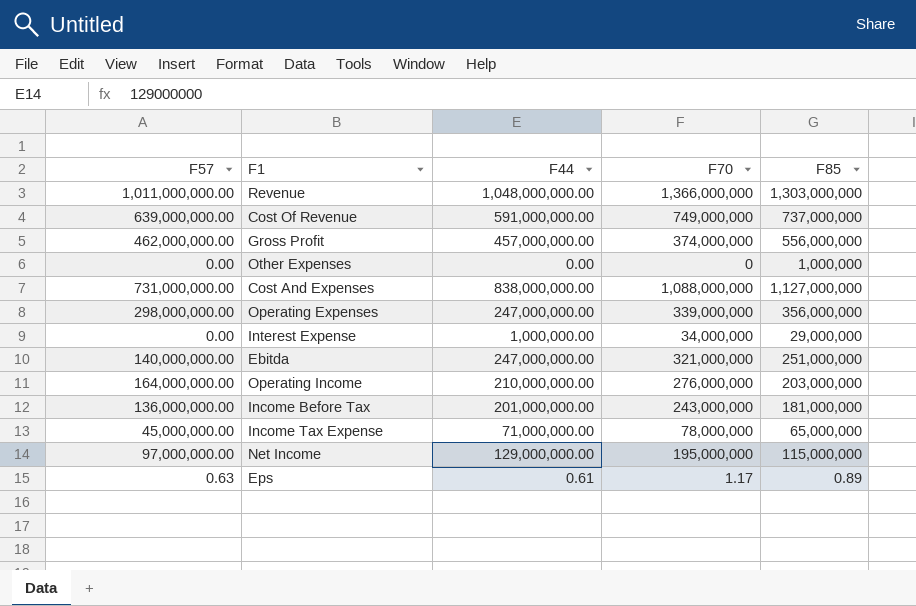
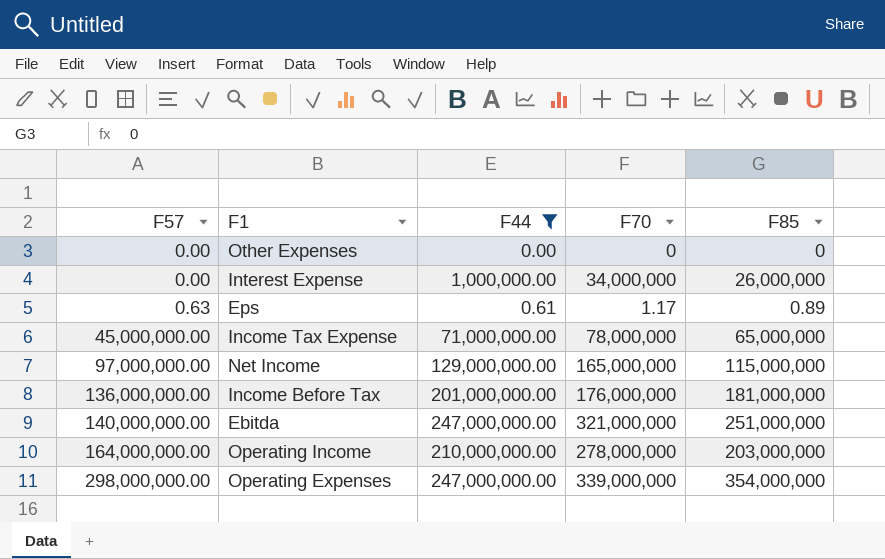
filter: none -> F44 <= 247,000,000.00
row order: none -> F57 ascending
Other Expenses | F85: 1,000,000 -> 0
Interest Expense | F85: 29,000,000 -> 26,000,000
Net Income | F70: 195,000,000 -> 165,000,000
Income Before Tax | F70: 243,000,000 -> 176,000,000
Operating Income | F70: 276,000,000 -> 278,000,000
Operating Expenses | F85: 356,000,000 -> 354,000,000

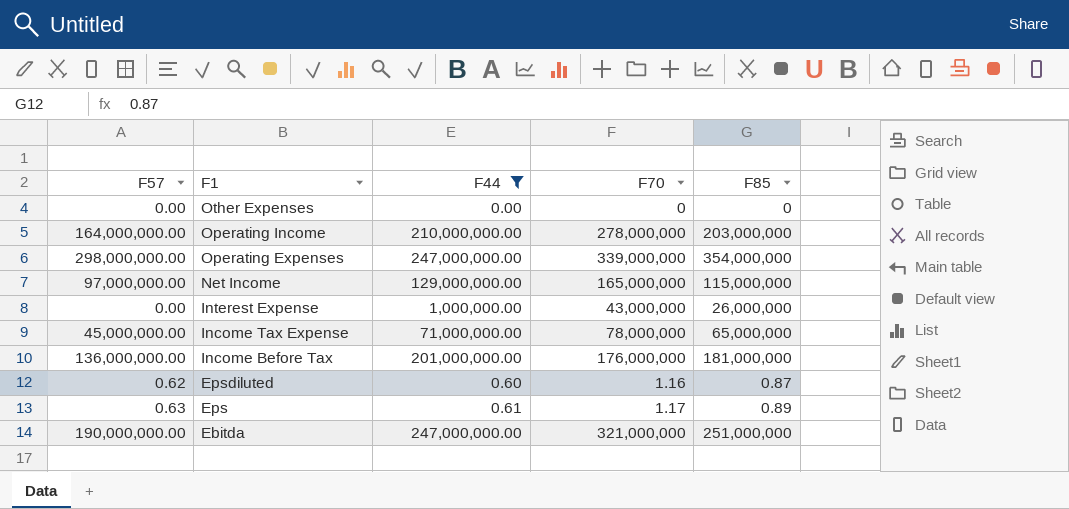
row order: F57 ascending -> F1 descending
Interest Expense | F70: 34,000,000 -> 43,000,000
row Epsdiluted: none -> 0.62 | 0.60 | 1.16 | 0.87
Ebitda | F57: 140,000,000.00 -> 190,000,000.00

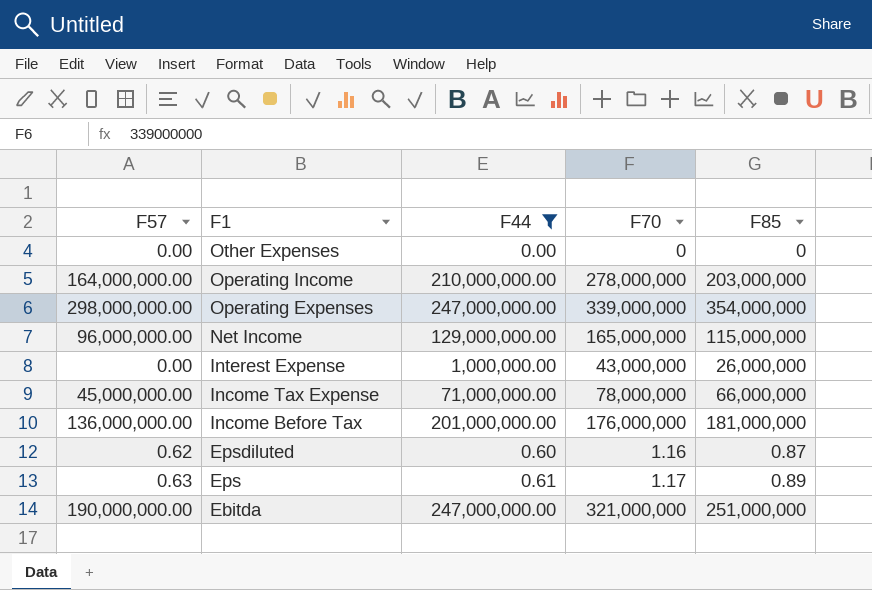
Net Income | F57: 97,000,000.00 -> 96,000,000.00
Income Tax Expense | F85: 65,000,000 -> 66,000,000

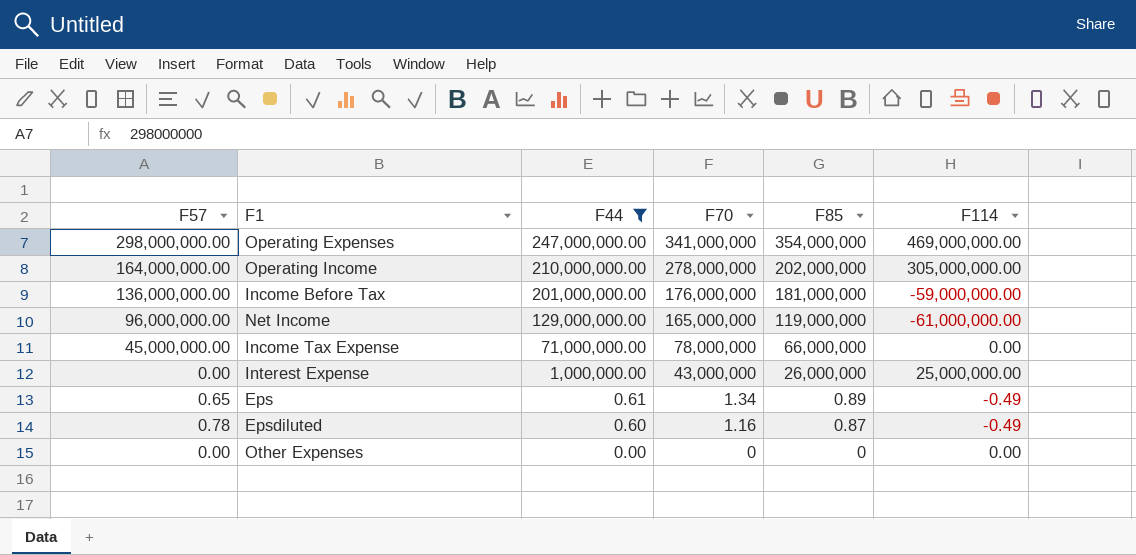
row order: F1 descending -> F44 descending
column F114 | position: none -> 6
row Ebitda: 190,000,000.00 | 247,000,000.00 | 321,000,000 | 251,000,000 -> none
Operating Expenses | F70: 339,000,000 -> 341,000,000
Operating Income | F85: 203,000,000 -> 202,000,000
Net Income | F85: 115,000,000 -> 119,000,000
Eps | F57: 0.63 -> 0.65
Eps | F70: 1.17 -> 1.34
Epsdiluted | F57: 0.62 -> 0.78

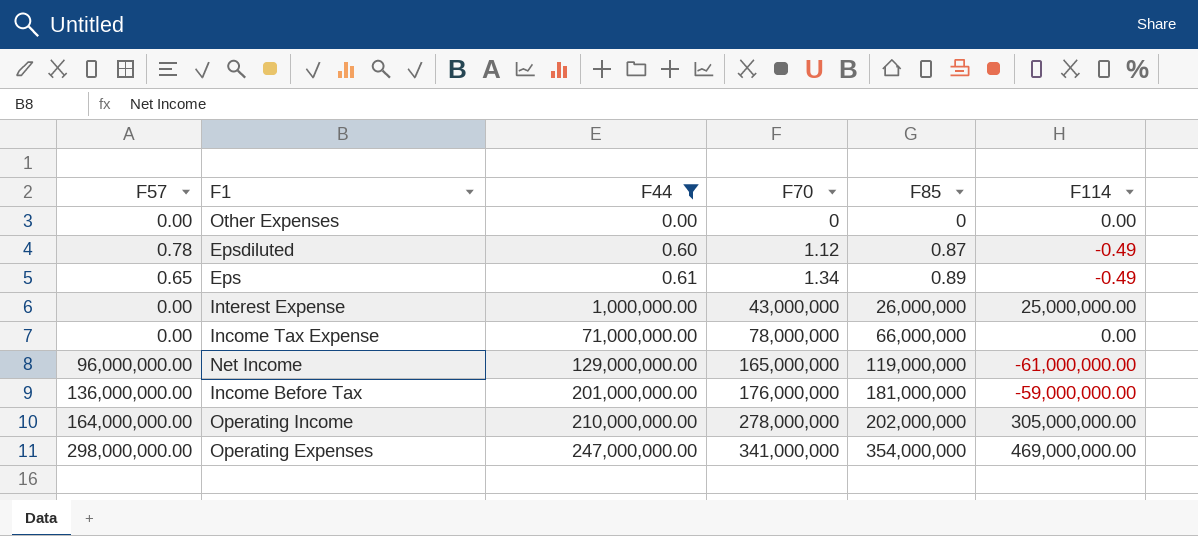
row order: F44 descending -> F44 ascending
Epsdiluted | F70: 1.16 -> 1.12
Income Tax Expense | F57: 45,000,000.00 -> 0.00

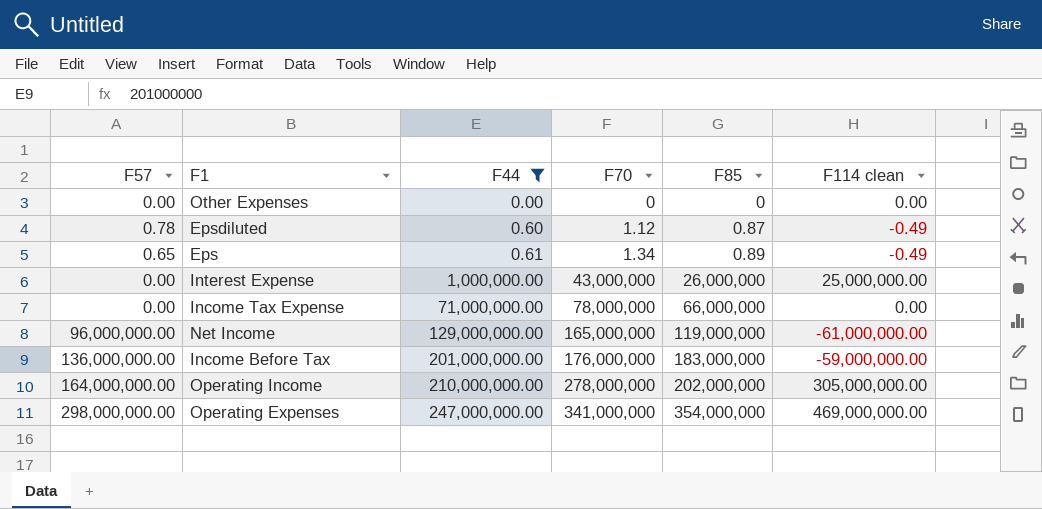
column name: F114 -> F114 clean
Income Before Tax | F85: 181,000,000 -> 183,000,000

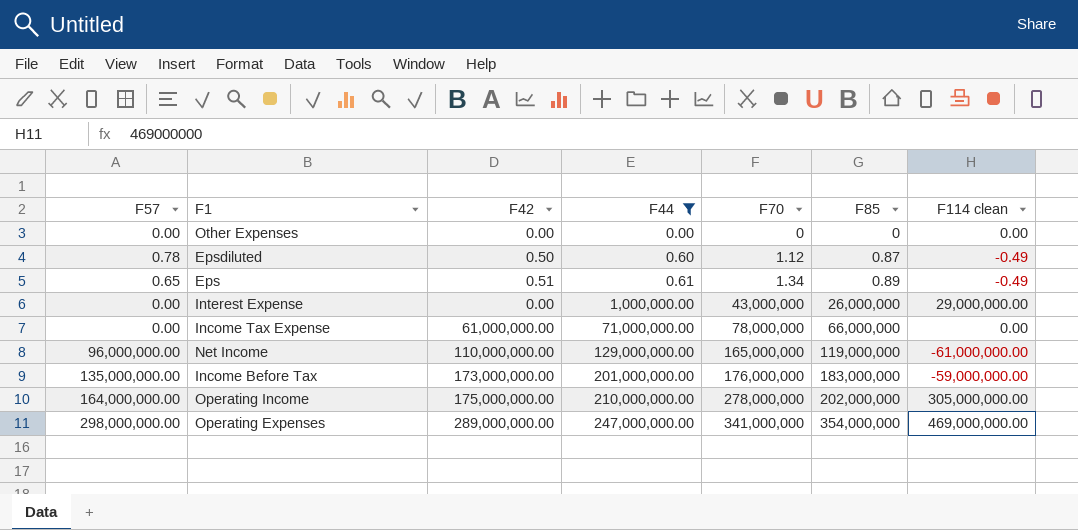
column F42 | position: none -> 3
Interest Expense | F114 clean: 25,000,000.00 -> 29,000,000.00
Income Before Tax | F57: 136,000,000.00 -> 135,000,000.00

